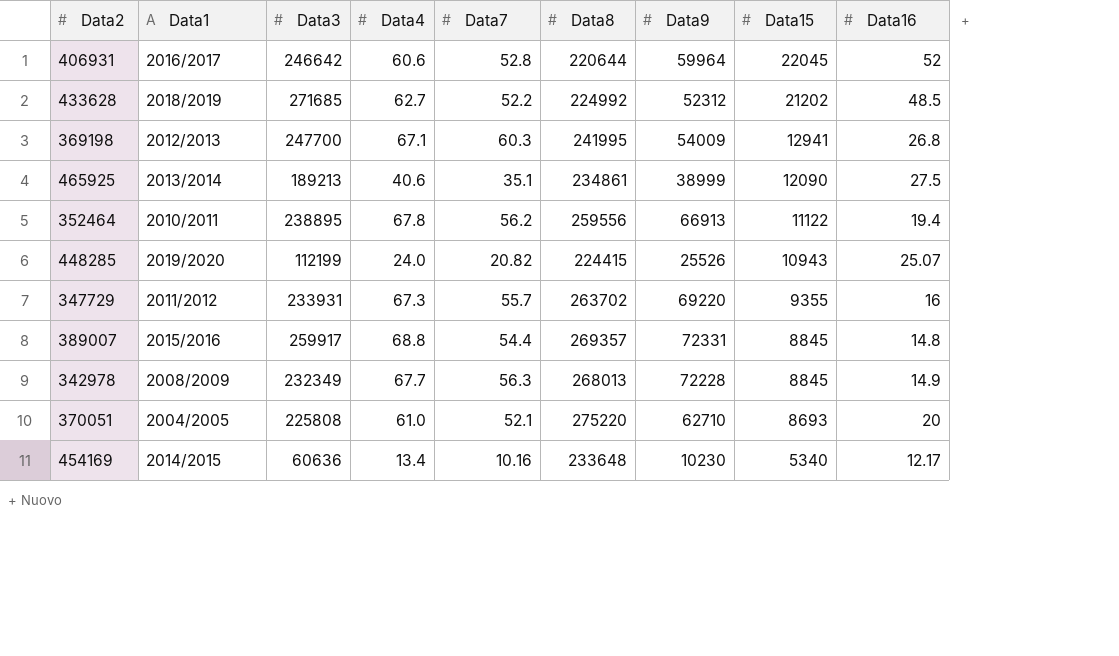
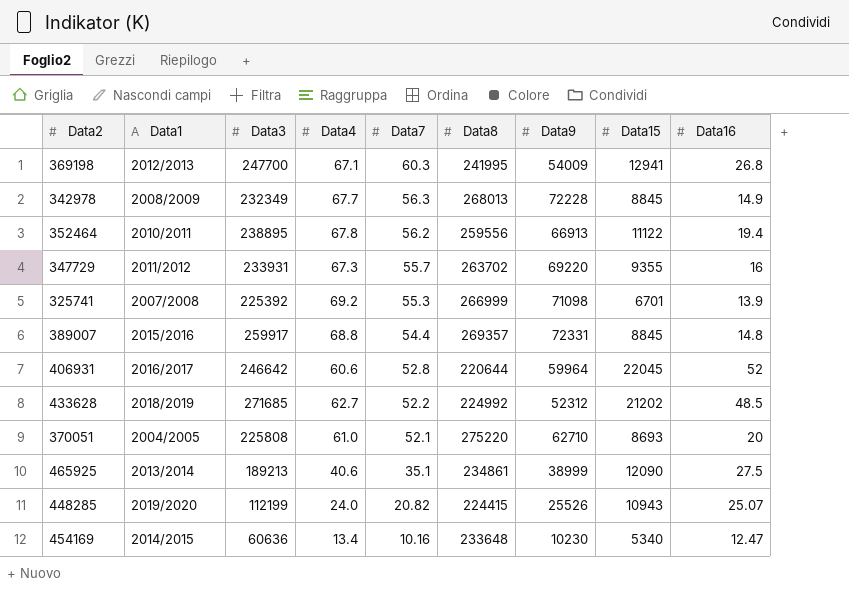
row order: Data15 descending -> Data7 descending
row 325741: none -> 2007/2008 | 225392 | 69.2 | 55.3 | 266999 | 71098 | 6701 | 13.9
454169 | Data16: 12.17 -> 12.47

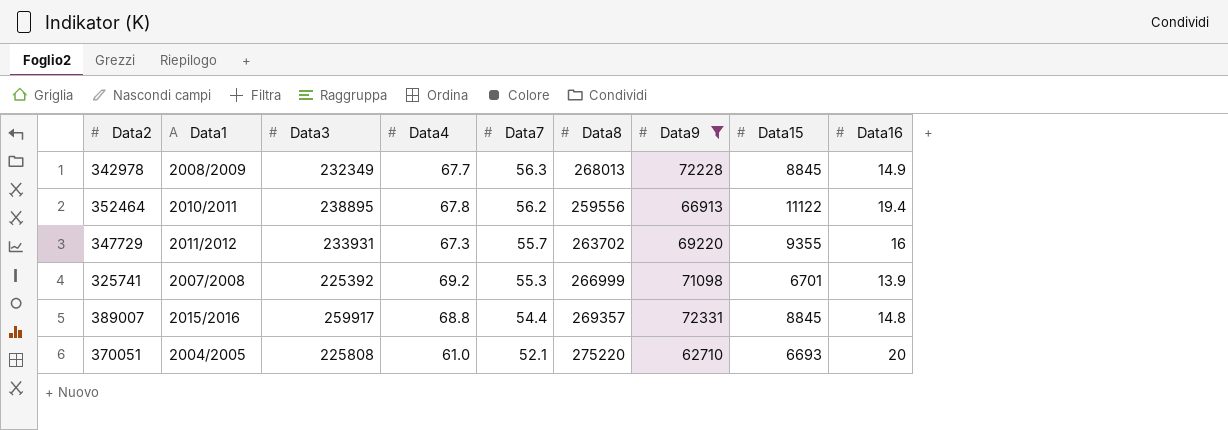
filter: none -> Data9 >= 62710
370051 | Data15: 8693 -> 6693

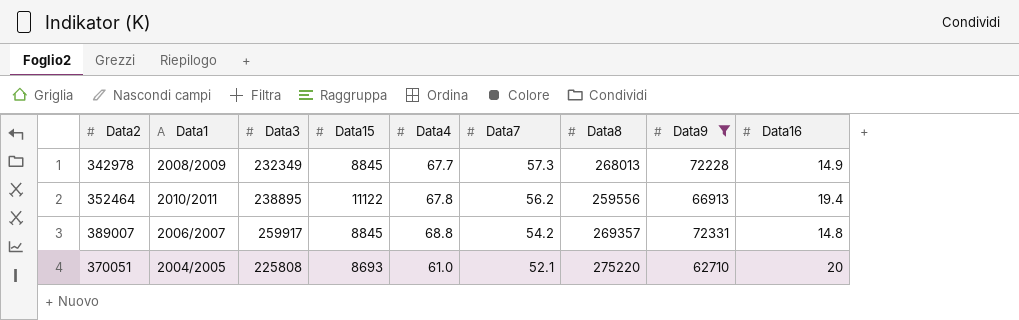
column Data15 | position: 8 -> 4
row 347729: 2011/2012 | 233931 | 67.3 | 55.7 | 263702 | 69220 | 9355 | 16 -> none
row 325741: 2007/2008 | 225392 | 69.2 | 55.3 | 266999 | 71098 | 6701 | 13.9 -> none
342978 | Data7: 56.3 -> 57.3
389007 | Data1: 2015/2016 -> 2006/2007
389007 | Data7: 54.4 -> 54.2
370051 | Data15: 6693 -> 8693

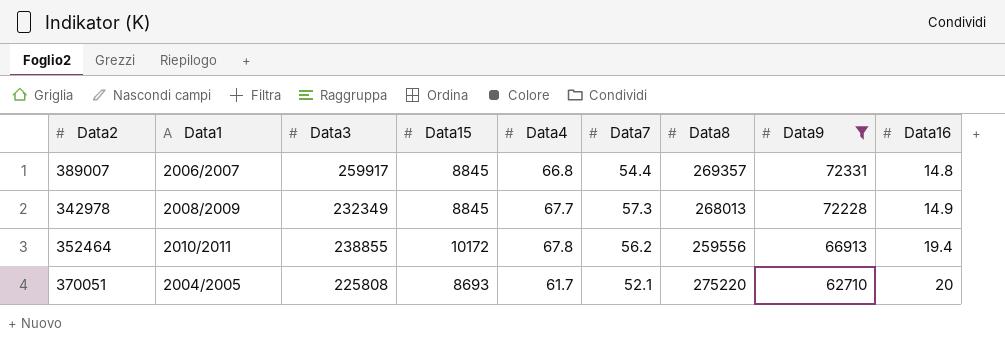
row order: Data7 descending -> Data9 descending
389007 | Data4: 68.8 -> 66.8
389007 | Data7: 54.2 -> 54.4
352464 | Data3: 238895 -> 238855
352464 | Data15: 11122 -> 10172
370051 | Data4: 61.0 -> 61.7

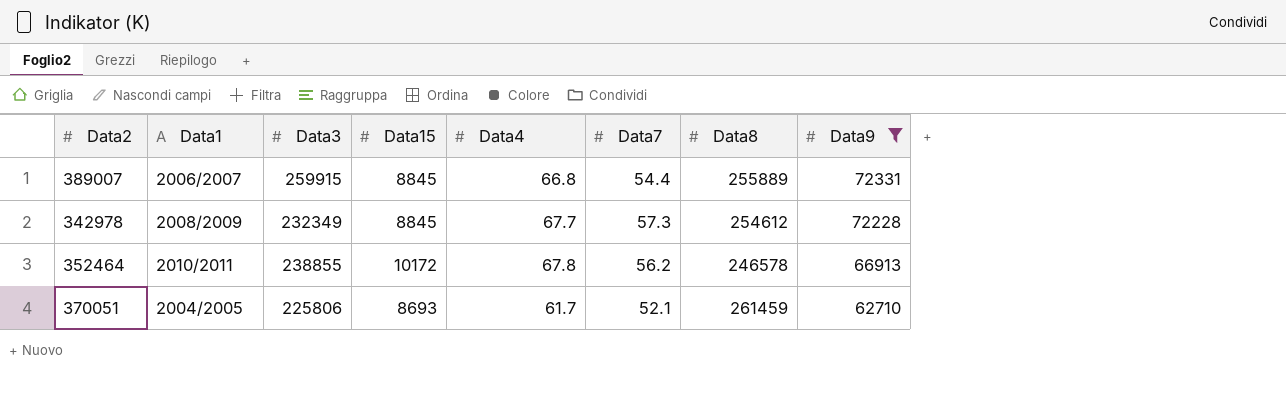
column Data16 | position: 9 -> none
389007 | Data3: 259917 -> 259915
389007 | Data8: 269357 -> 255889
342978 | Data8: 268013 -> 254612
352464 | Data8: 259556 -> 246578
370051 | Data3: 225808 -> 225806
370051 | Data8: 275220 -> 261459

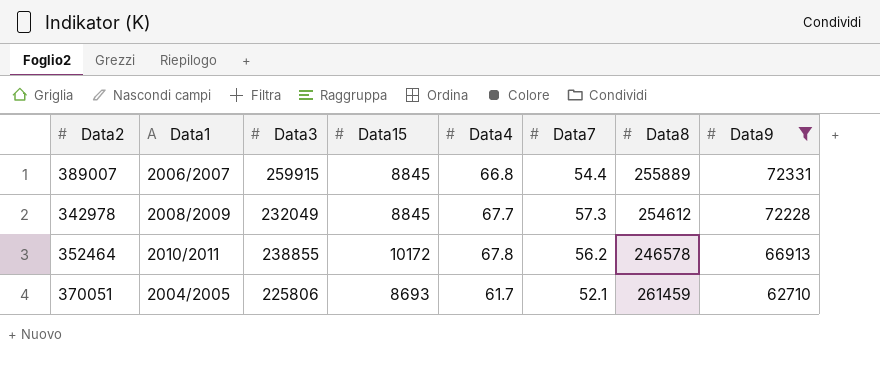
342978 | Data3: 232349 -> 232049

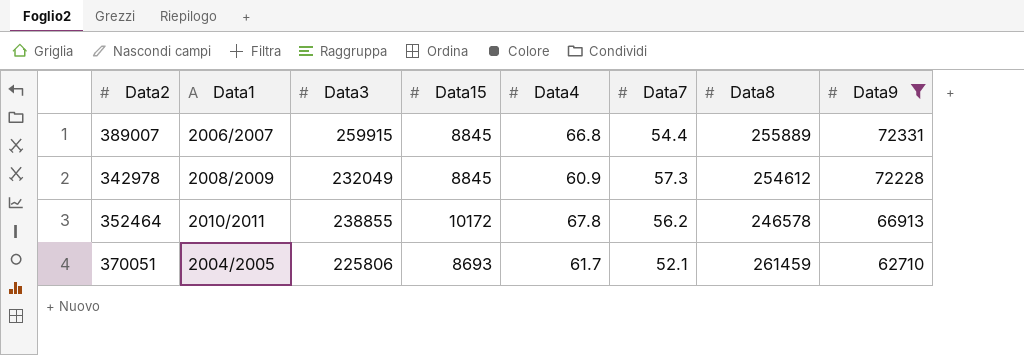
342978 | Data4: 67.7 -> 60.9

